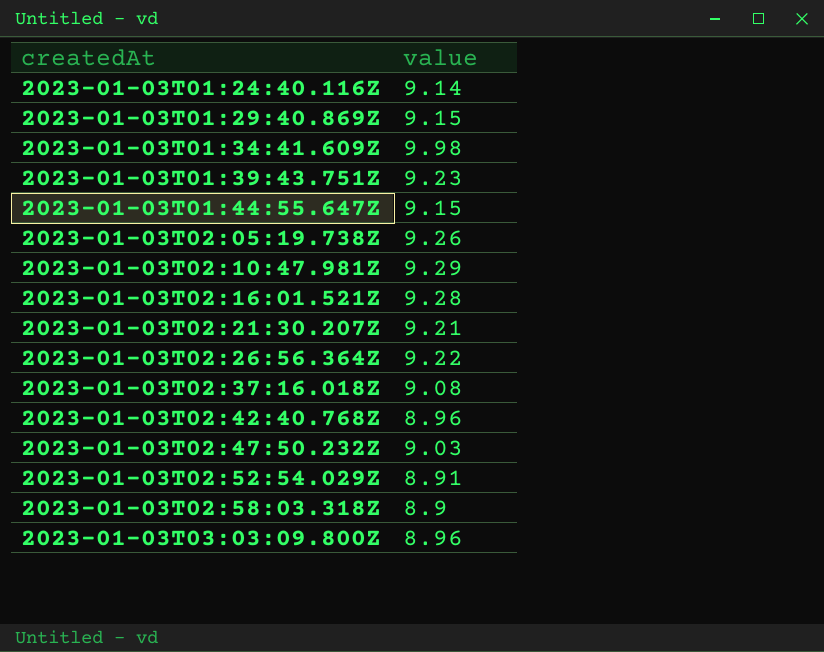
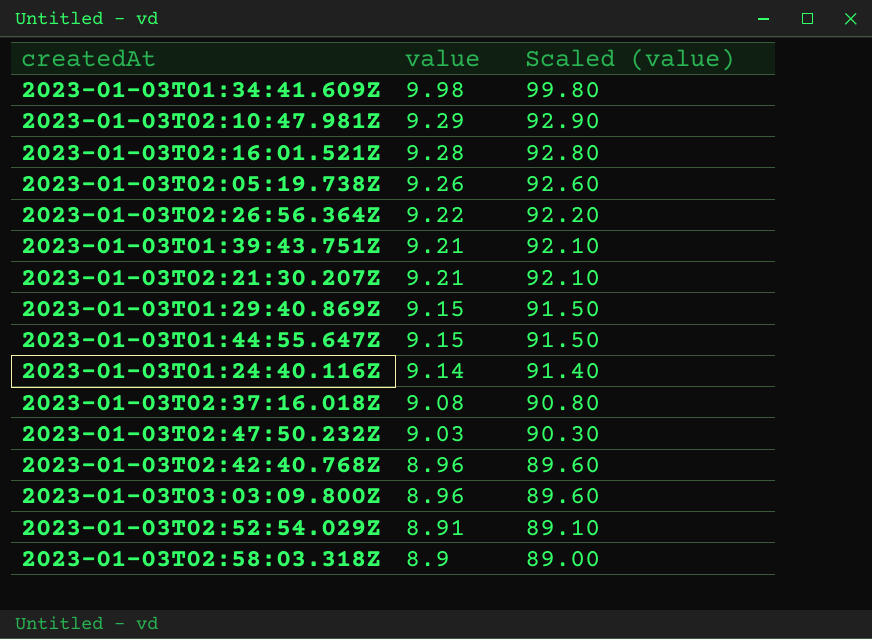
row order: createdAt ascending -> value descending
column Scaled (value) | formula: none -> [value] * 10
2023-01-03T01:39:43.751Z | value: 9.23 -> 9.21

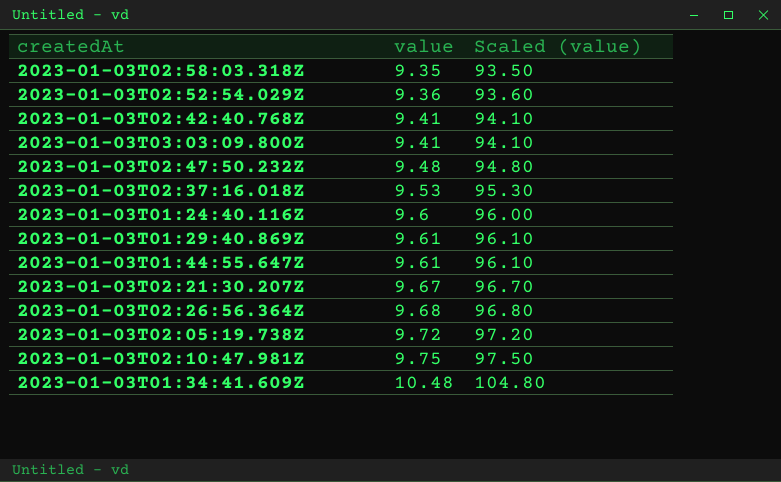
row order: value descending -> value ascending
row 2023-01-03T02:16:01.521Z: 9.28 | 92.80 -> none
row 2023-01-03T01:39:43.751Z: 9.21 | 92.10 -> none
2023-01-03T02:58:03.318Z | value: 8.9 -> 9.35
2023-01-03T02:58:03.318Z | Scaled (value): 89.00 -> 93.50
2023-01-03T02:52:54.029Z | value: 8.91 -> 9.36
2023-01-03T02:52:54.029Z | Scaled (value): 89.10 -> 93.60
2023-01-03T02:42:40.768Z | value: 8.96 -> 9.41
2023-01-03T02:42:40.768Z | Scaled (value): 89.60 -> 94.10
2023-01-03T03:03:09.800Z | value: 8.96 -> 9.41
2023-01-03T03:03:09.800Z | Scaled (value): 89.60 -> 94.10
2023-01-03T02:47:50.232Z | value: 9.03 -> 9.48
2023-01-03T02:47:50.232Z | Scaled (value): 90.30 -> 94.80
2023-01-03T02:37:16.018Z | value: 9.08 -> 9.53
2023-01-03T02:37:16.018Z | Scaled (value): 90.80 -> 95.30
2023-01-03T01:24:40.116Z | value: 9.14 -> 9.6
2023-01-03T01:24:40.116Z | Scaled (value): 91.40 -> 96.00
2023-01-03T01:29:40.869Z | value: 9.15 -> 9.61
2023-01-03T01:29:40.869Z | Scaled (value): 91.50 -> 96.10
2023-01-03T01:44:55.647Z | value: 9.15 -> 9.61
2023-01-03T01:44:55.647Z | Scaled (value): 91.50 -> 96.10
2023-01-03T02:21:30.207Z | value: 9.21 -> 9.67
2023-01-03T02:21:30.207Z | Scaled (value): 92.10 -> 96.70
2023-01-03T02:26:56.364Z | value: 9.22 -> 9.68
2023-01-03T02:26:56.364Z | Scaled (value): 92.20 -> 96.80
2023-01-03T02:05:19.738Z | value: 9.26 -> 9.72
2023-01-03T02:05:19.738Z | Scaled (value): 92.60 -> 97.20
2023-01-03T02:10:47.981Z | value: 9.29 -> 9.75
2023-01-03T02:10:47.981Z | Scaled (value): 92.90 -> 97.50
2023-01-03T01:34:41.609Z | value: 9.98 -> 10.48
2023-01-03T01:34:41.609Z | Scaled (value): 99.80 -> 104.80

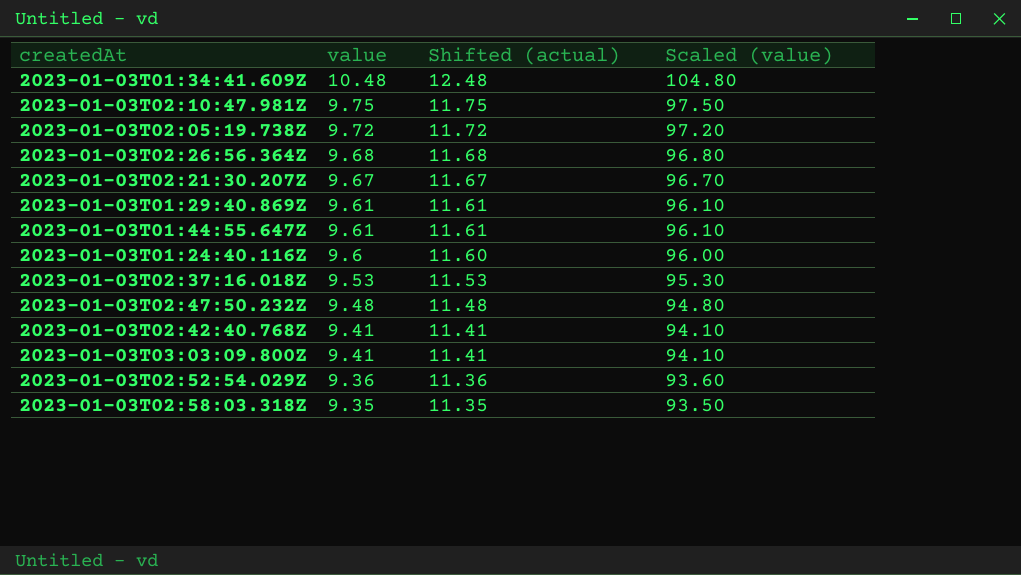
row order: value ascending -> value descending
column Shifted (actual) | formula: none -> [value] + 2

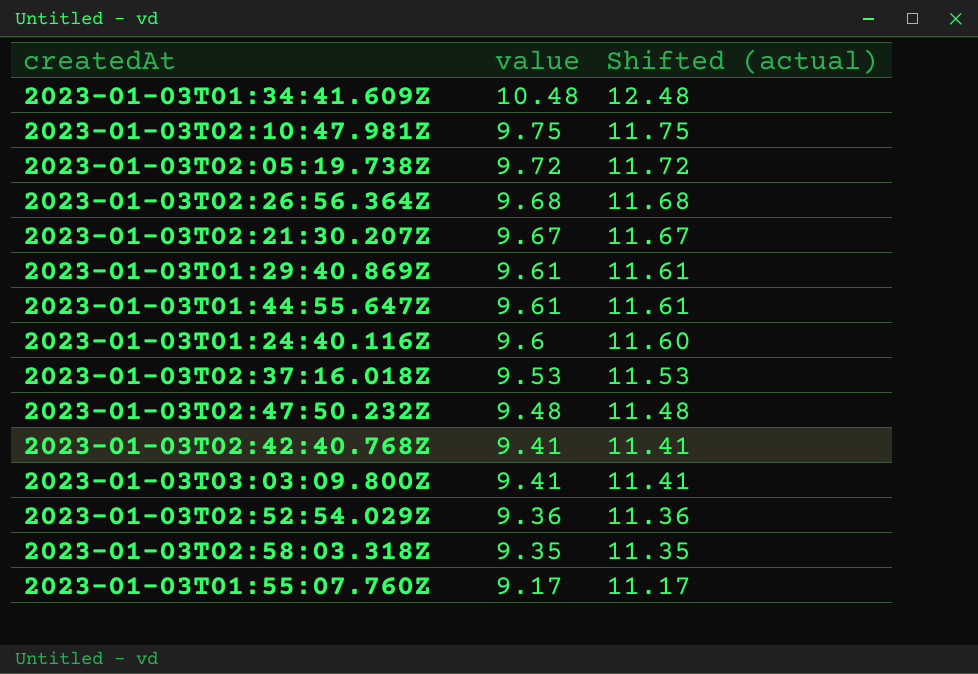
column Scaled (value) | formula: [value] * 10 -> none
row 2023-01-03T01:55:07.760Z: none -> 9.17 | 11.17

